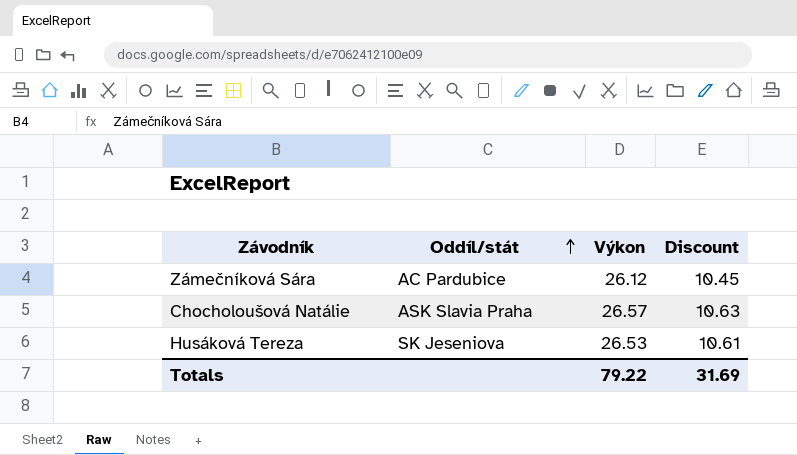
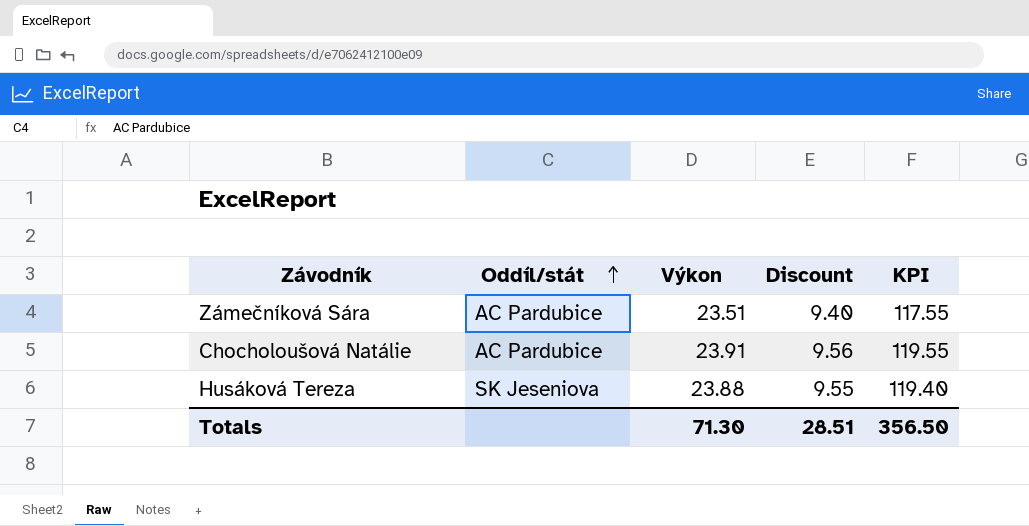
column KPI | formula: none -> [Výkon] * 5
Zámečníková Sára | Výkon: 26.12 -> 23.51
Zámečníková Sára | Discount: 10.45 -> 9.40
Chocholoušová Natálie | Oddíl/stát: ASK Slavia Praha -> AC Pardubice
Chocholoušová Natálie | Výkon: 26.57 -> 23.91
Chocholoušová Natálie | Discount: 10.63 -> 9.56
Husáková Tereza | Výkon: 26.53 -> 23.88
Husáková Tereza | Discount: 10.61 -> 9.55
Totals | Výkon: 79.22 -> 71.30
Totals | Discount: 31.69 -> 28.51

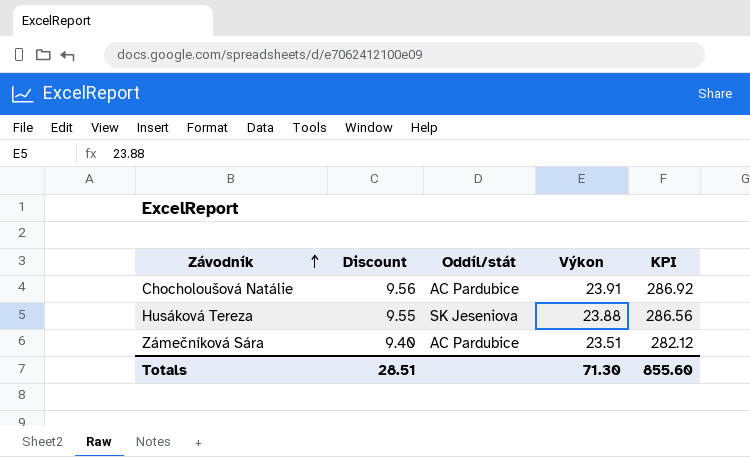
row order: Oddíl/stát ascending -> Závodník ascending
column Discount | position: 4 -> 2
column KPI | formula: [Výkon] * 5 -> [Výkon] * 12
Totals | KPI: 356.50 -> 855.60

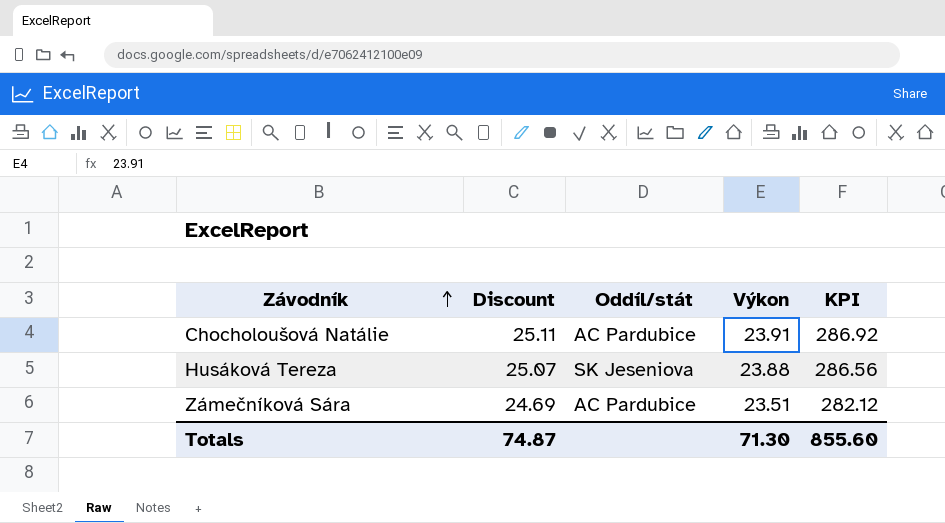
column Discount | formula: [Výkon] * 0.4 -> [Výkon] * 1.05
Totals | Discount: 28.51 -> 74.87

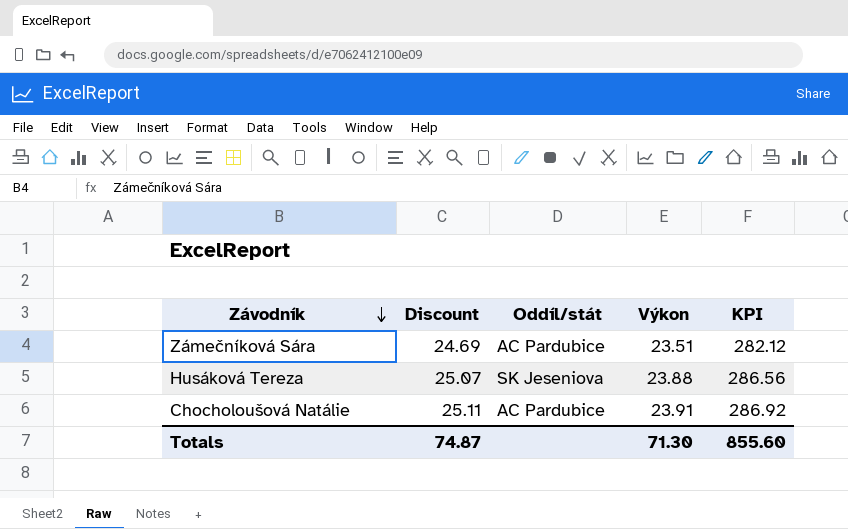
row order: Závodník ascending -> Závodník descending

